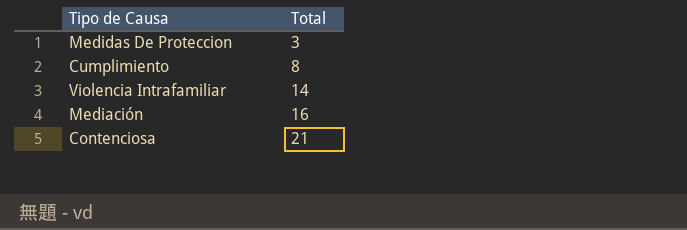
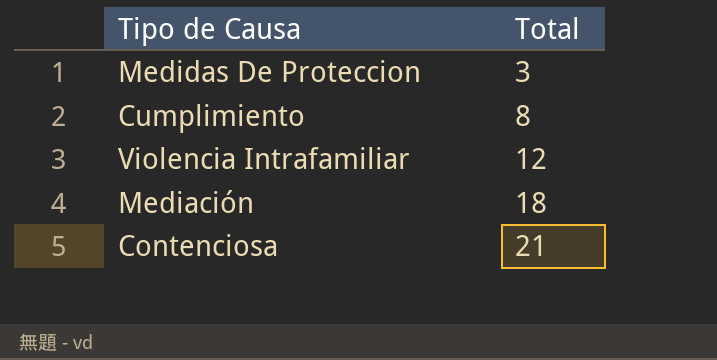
Violencia Intrafamiliar | Total: 14 -> 12
Mediación | Total: 16 -> 18

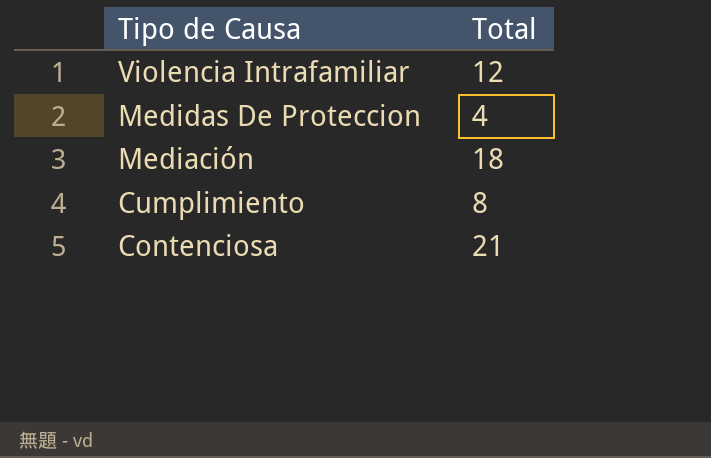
row order: Total ascending -> Tipo de Causa descending
Medidas De Proteccion | Total: 3 -> 4

